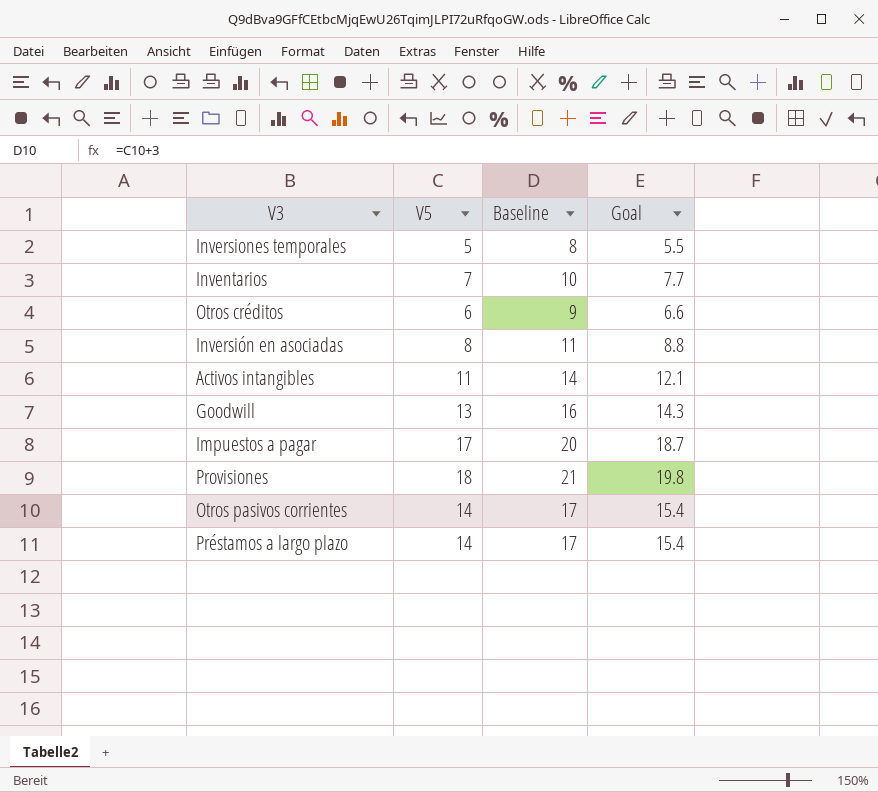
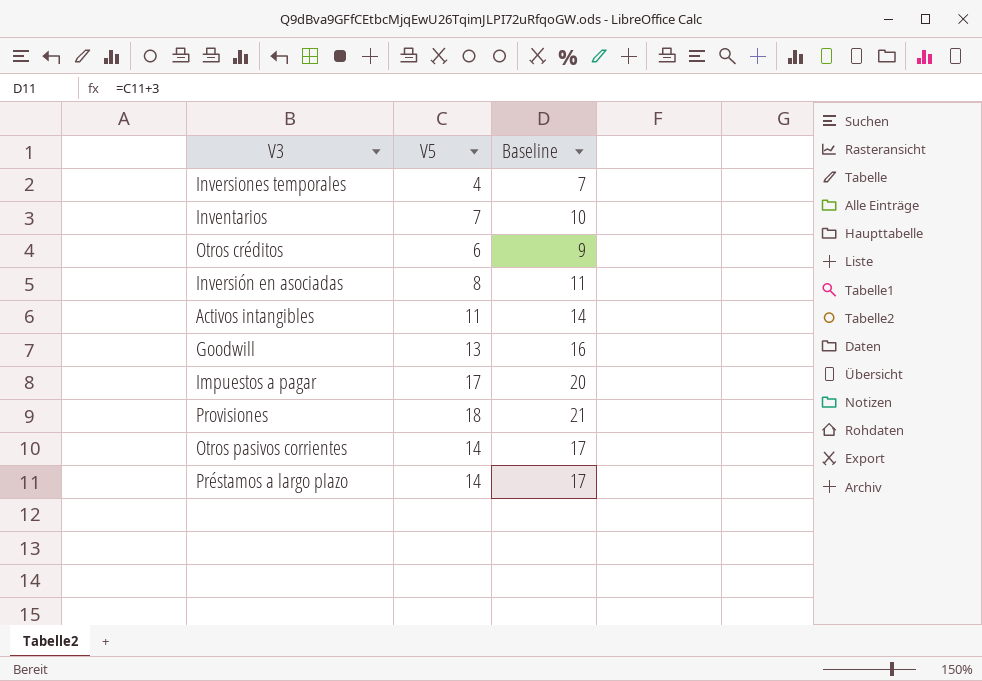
column Goal | formula: [V5] * 1.1 -> none
Inversiones temporales | V5: 5 -> 4
Inversiones temporales | Baseline: 8 -> 7

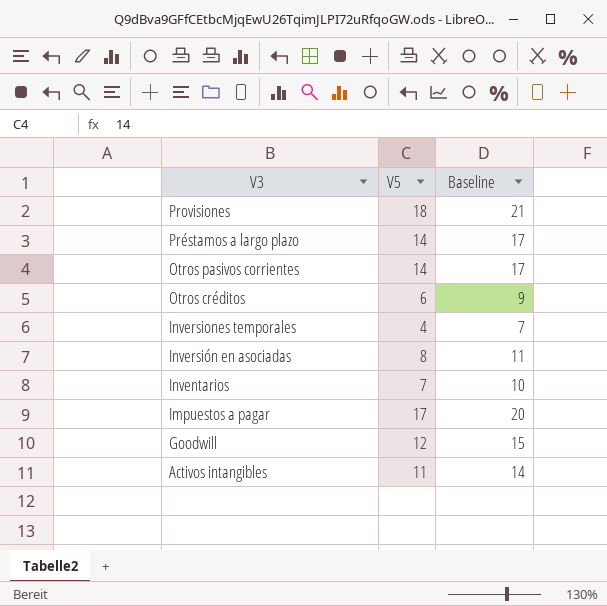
row order: none -> V3 descending
Goodwill | V5: 13 -> 12
Goodwill | Baseline: 16 -> 15

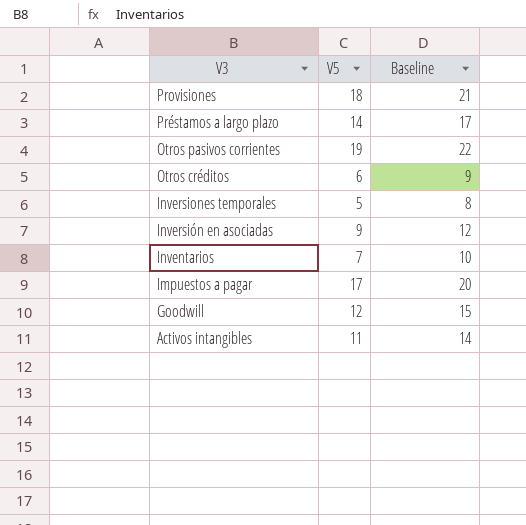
Otros pasivos corrientes | V5: 14 -> 19
Otros pasivos corrientes | Baseline: 17 -> 22
Inversiones temporales | V5: 4 -> 5
Inversiones temporales | Baseline: 7 -> 8
Inversión en asociadas | V5: 8 -> 9
Inversión en asociadas | Baseline: 11 -> 12

